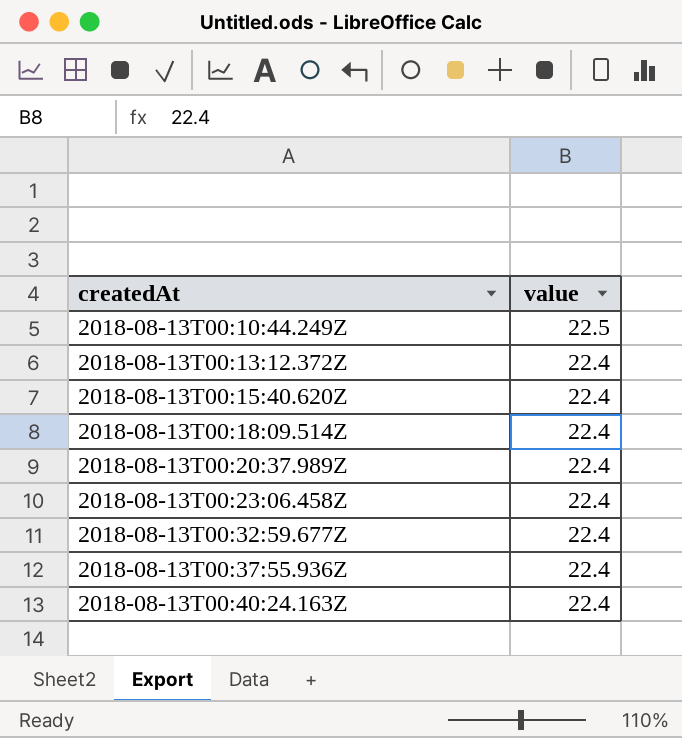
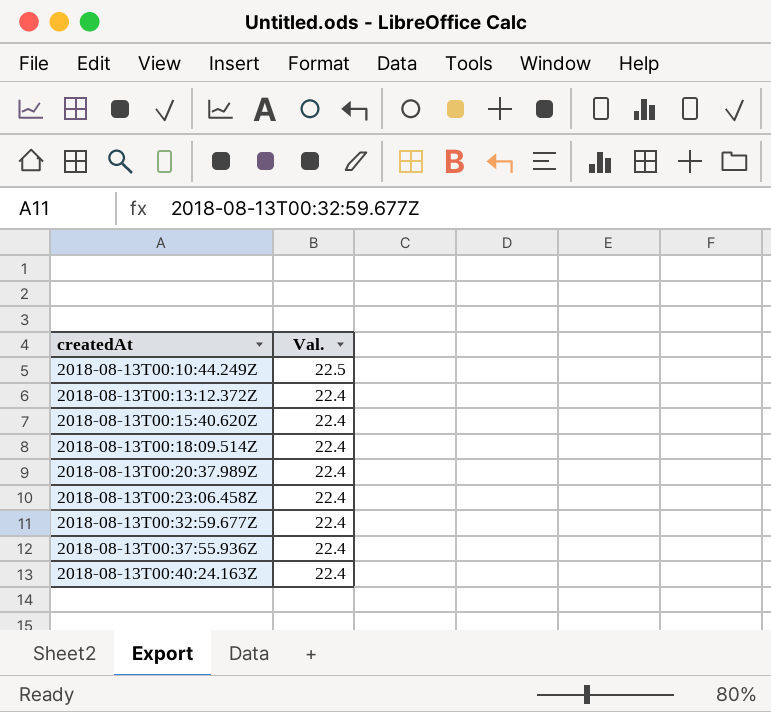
column name: value -> Val.

